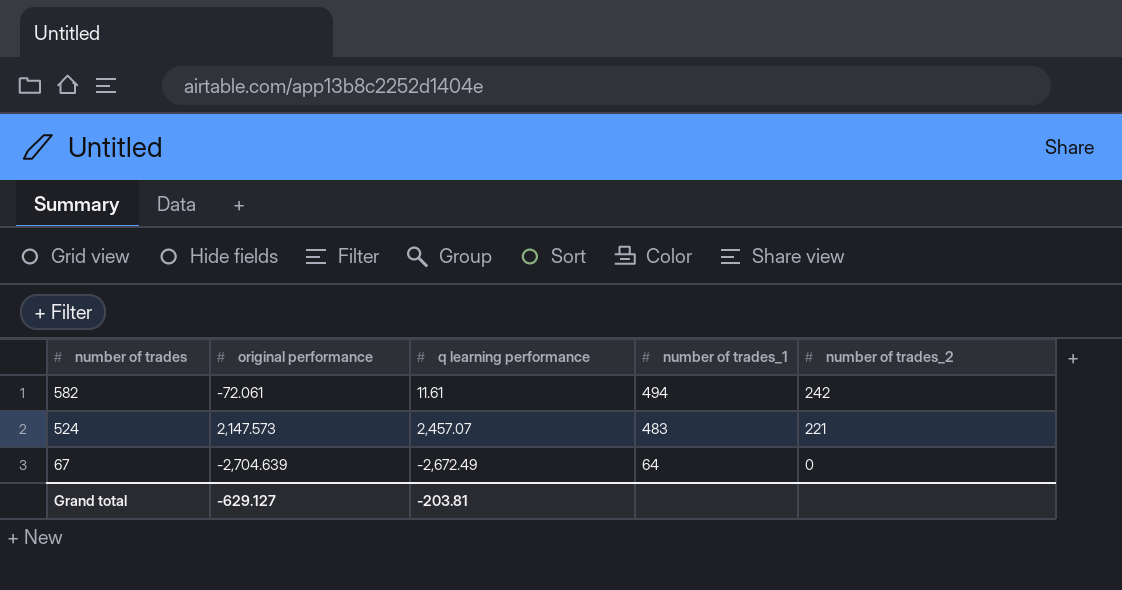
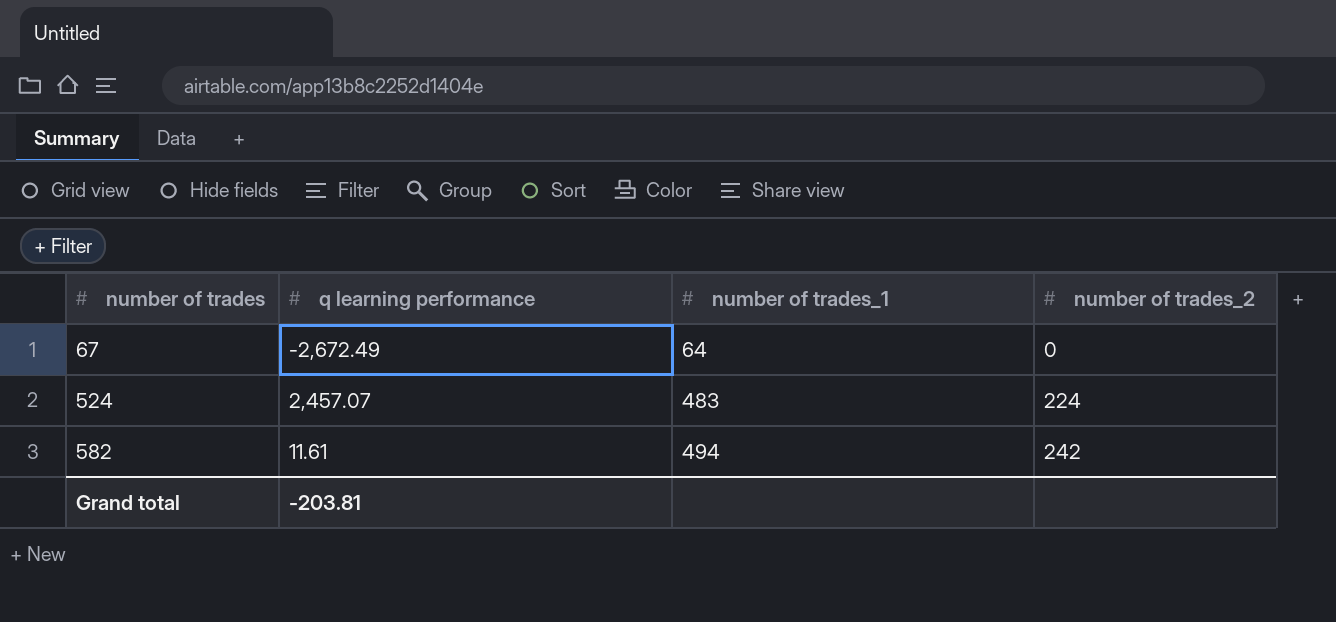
row order: number of trades descending -> number of trades ascending
column original performance | position: 2 -> none
524 | number of trades_2: 221 -> 224

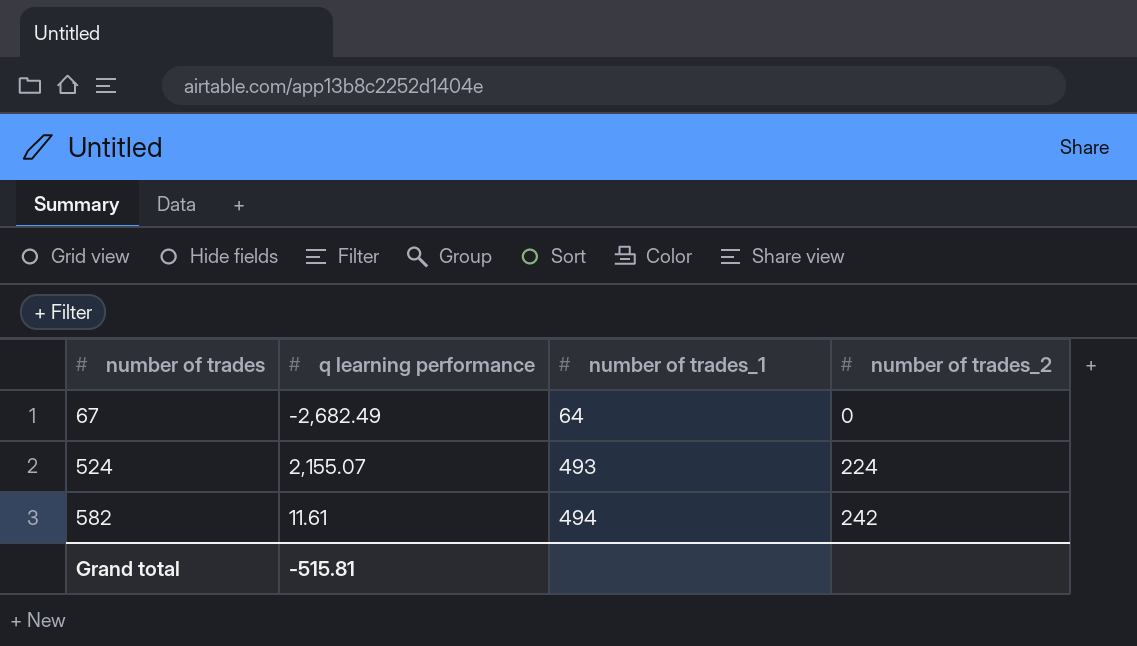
67 | q learning performance: -2,672.49 -> -2,682.49
524 | q learning performance: 2,457.07 -> 2,155.07
524 | number of trades_1: 483 -> 493
Grand total | q learning performance: -203.81 -> -515.81

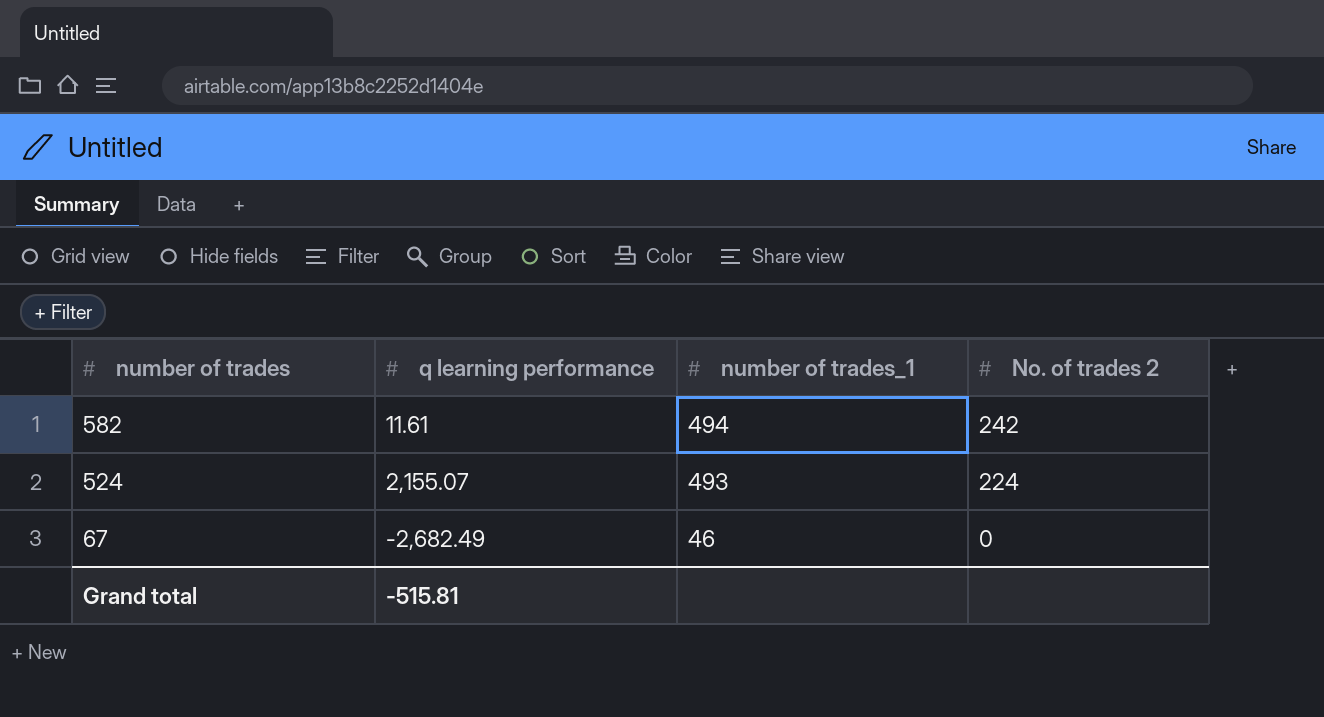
row order: number of trades ascending -> number of trades descending
column name: number of trades_2 -> No. of trades 2
67 | number of trades_1: 64 -> 46

